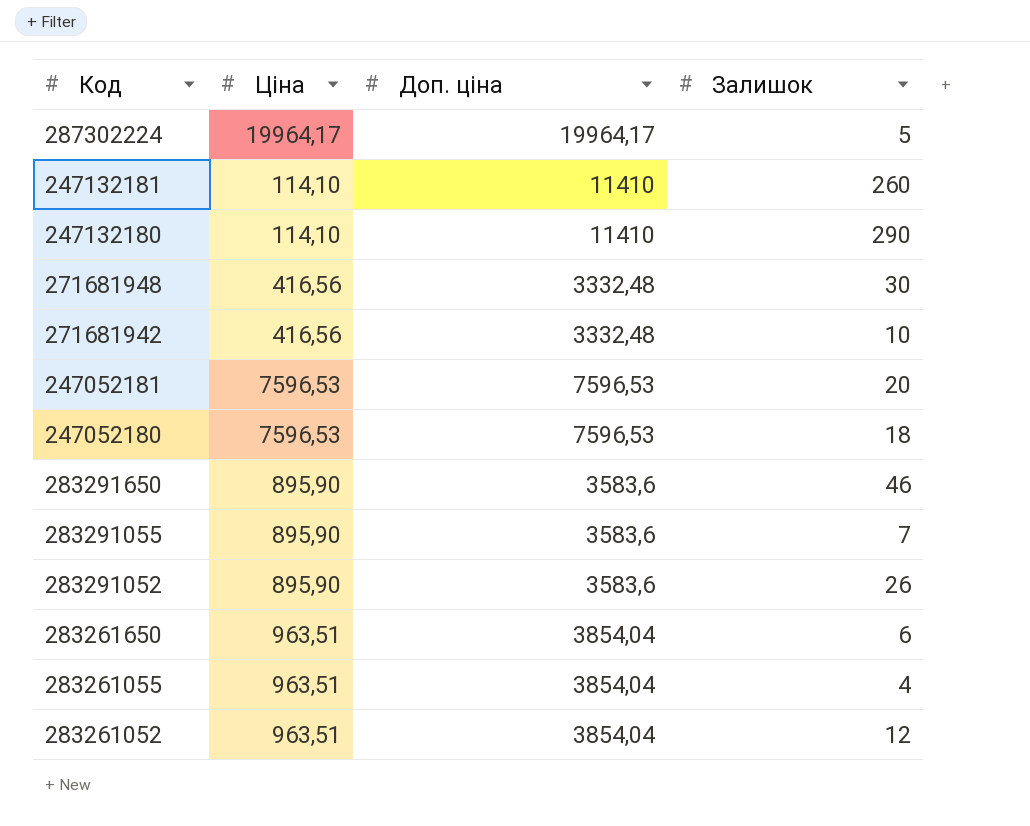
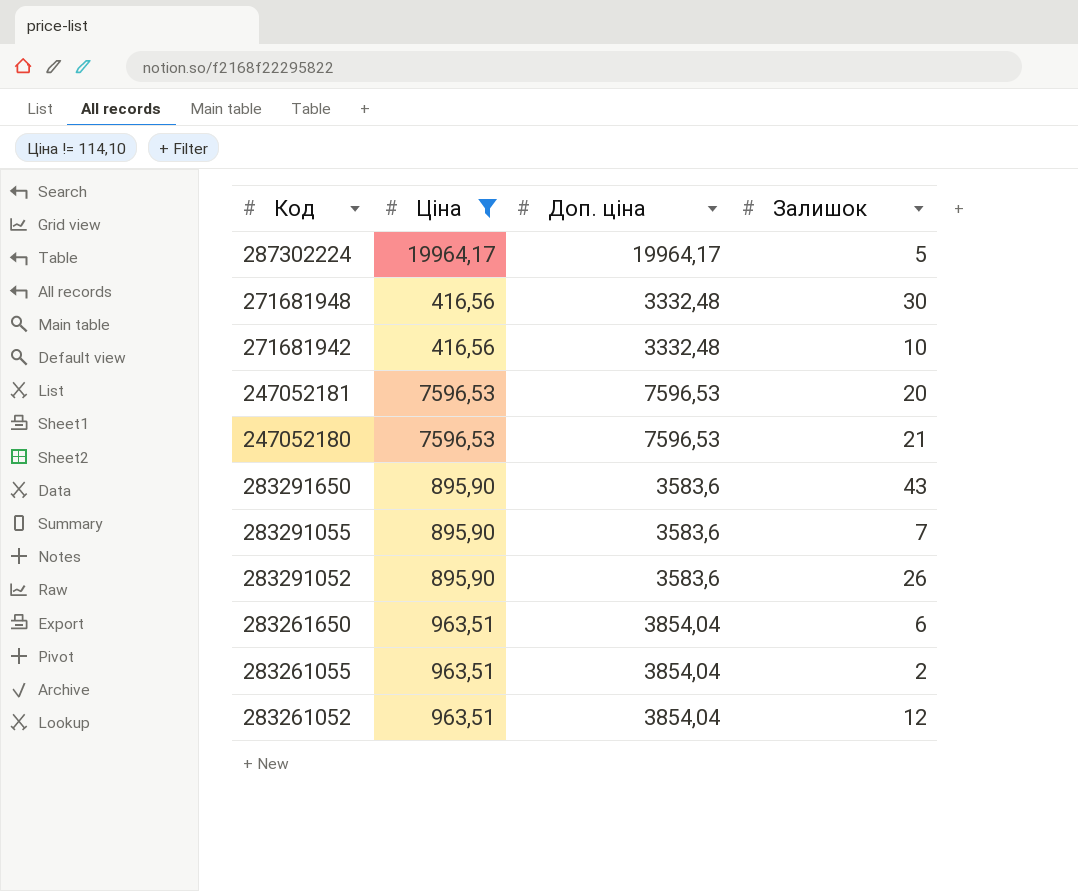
filter: none -> Ціна != 114,10
247052180 | Залишок: 18 -> 21
283291650 | Залишок: 46 -> 43
283261055 | Залишок: 4 -> 2

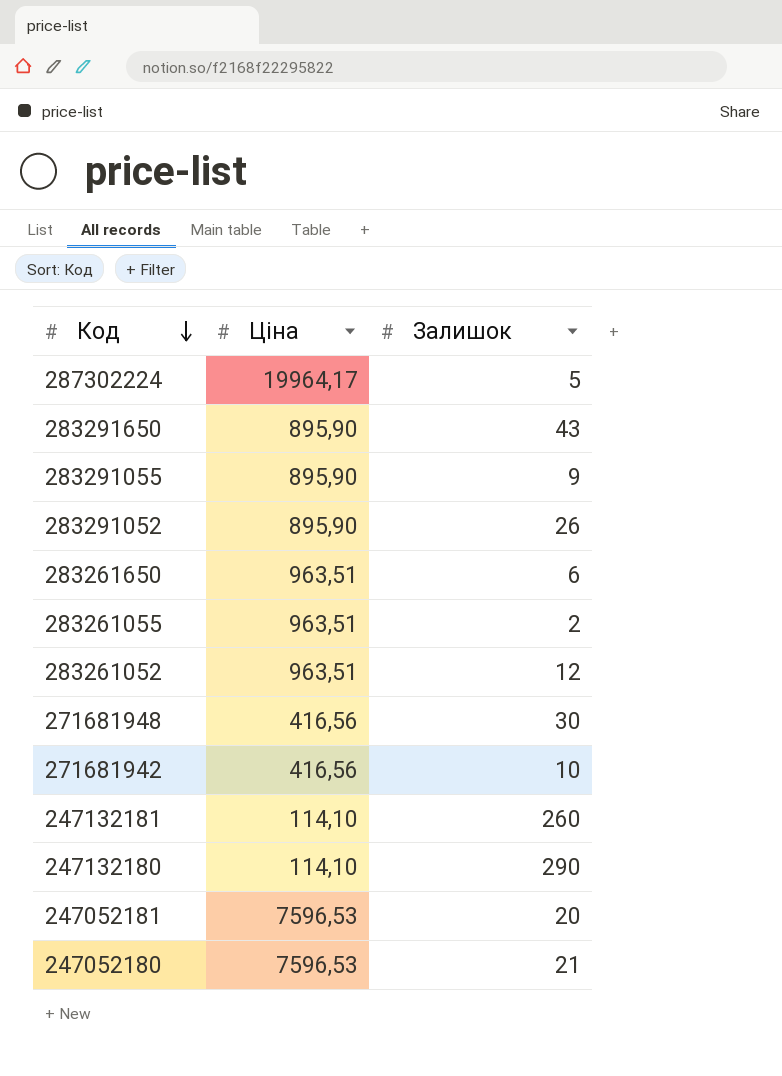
filter: Ціна != 114,10 -> none
row order: none -> Код descending
column Доп. ціна | position: 3 -> none
283291055 | Залишок: 7 -> 9

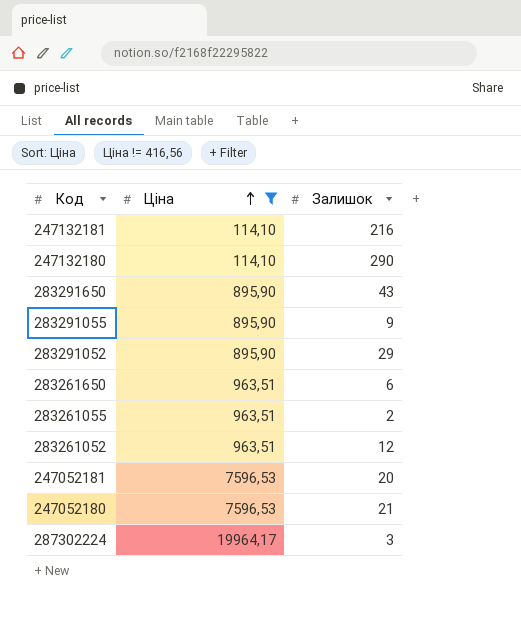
filter: none -> Ціна != 416,56
row order: Код descending -> Ціна ascending
247132181 | Залишок: 260 -> 216
283291052 | Залишок: 26 -> 29
287302224 | Залишок: 5 -> 3

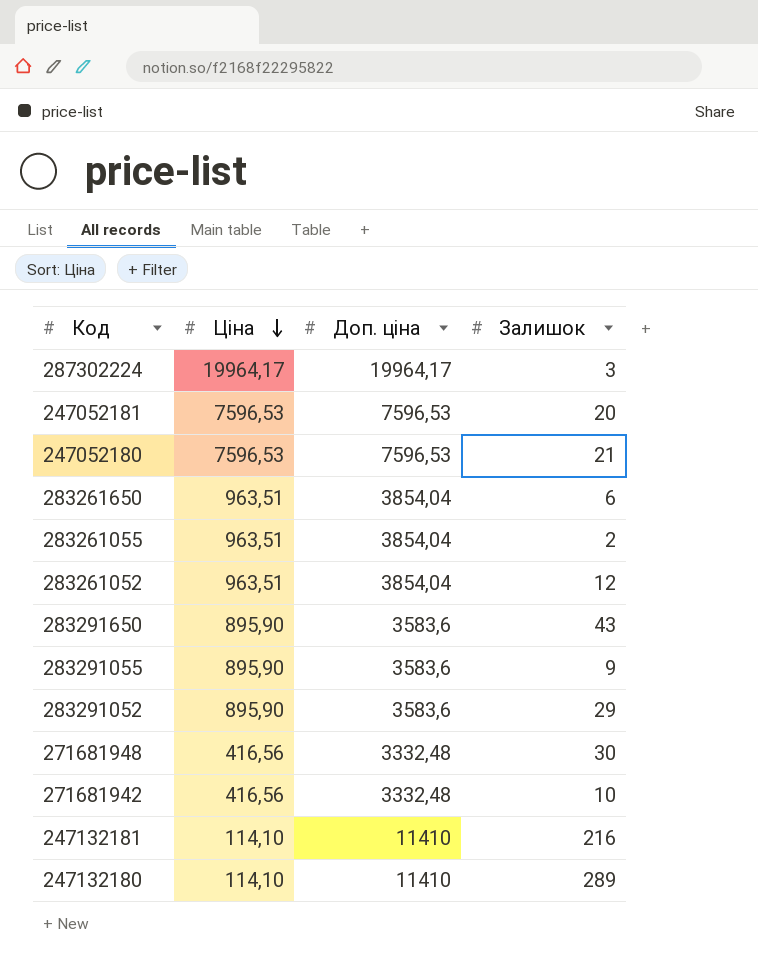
filter: Ціна != 416,56 -> none
row order: Ціна ascending -> Ціна descending
column Доп. ціна | position: none -> 3
247132180 | Залишок: 290 -> 289

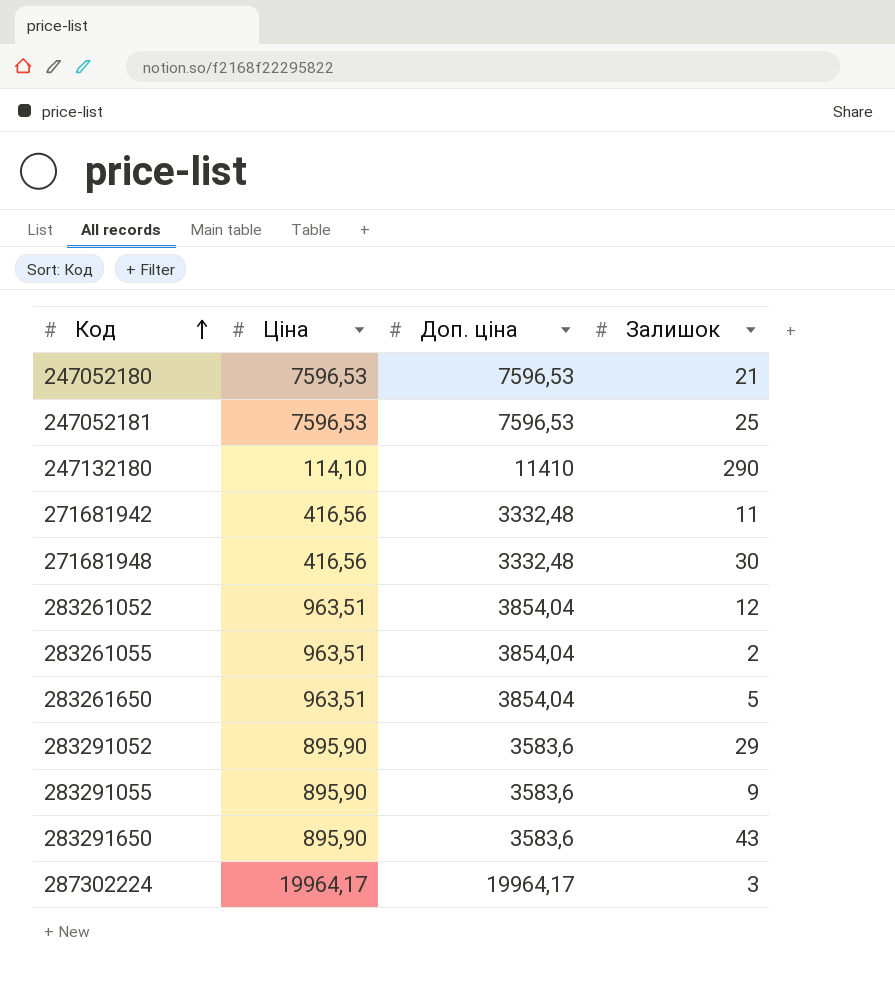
row order: Ціна descending -> Код ascending
row 247132181: 114,10 | 11410 | 216 -> none
247052181 | Залишок: 20 -> 25
247132180 | Залишок: 289 -> 290
271681942 | Залишок: 10 -> 11
283261650 | Залишок: 6 -> 5

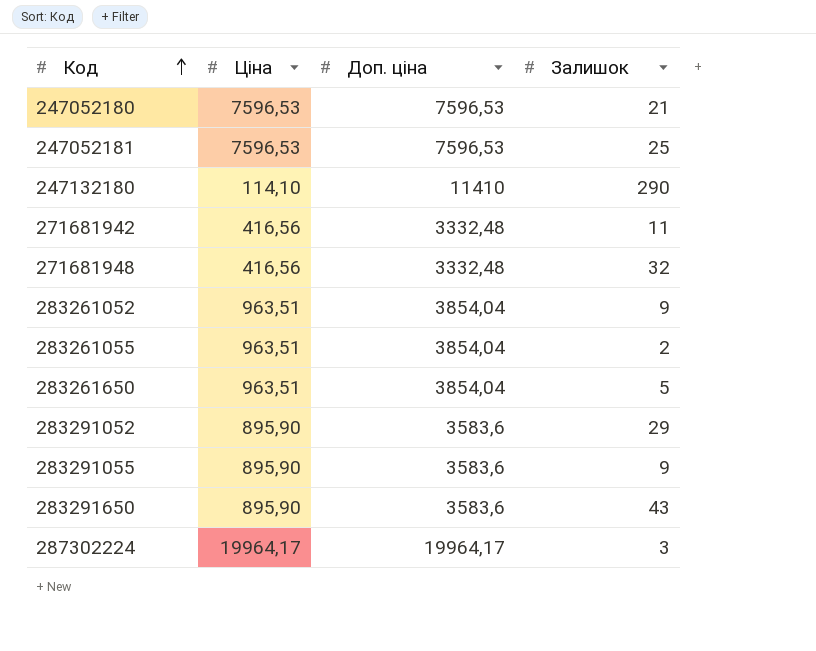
271681948 | Залишок: 30 -> 32
283261052 | Залишок: 12 -> 9

